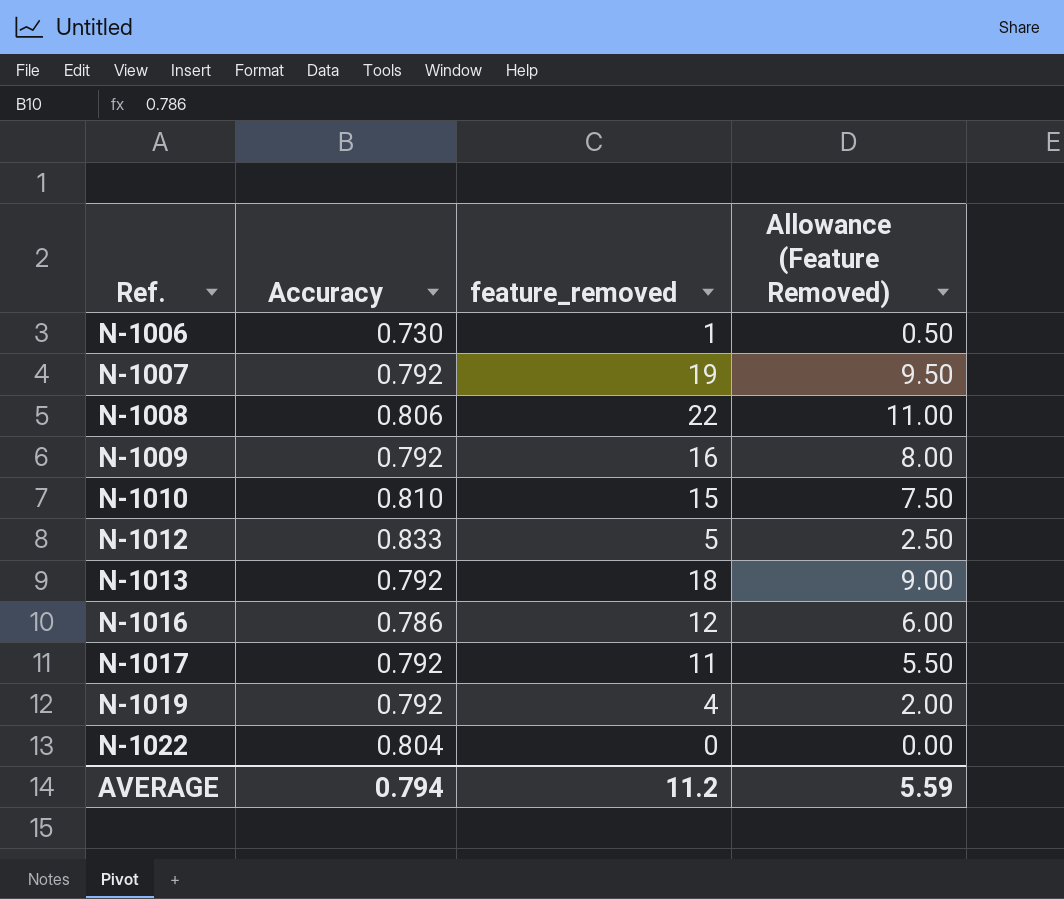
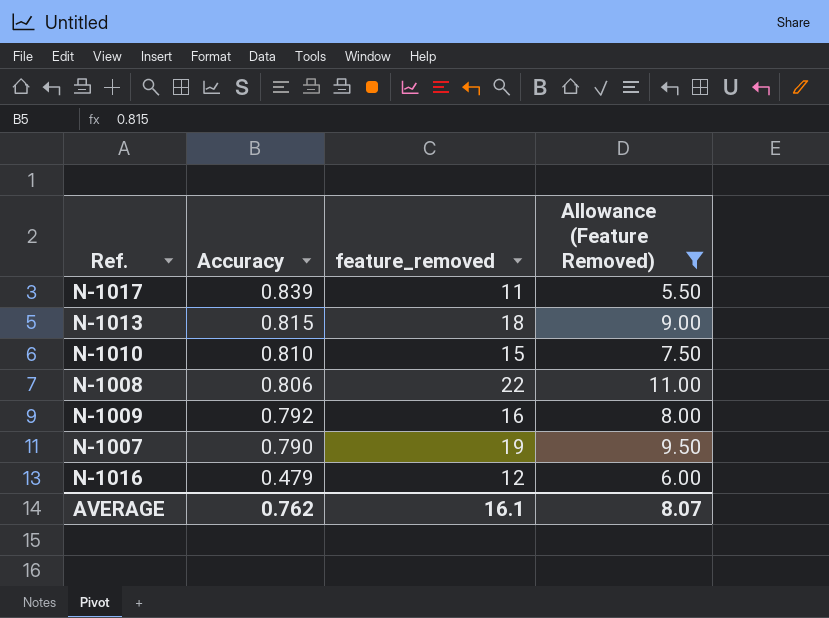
filter: none -> Allowance (Feature Removed) >= 5.50
row order: Ref. ascending -> Accuracy descending
N-1017 | Accuracy: 0.792 -> 0.839
N-1013 | Accuracy: 0.792 -> 0.815
N-1007 | Accuracy: 0.792 -> 0.790
N-1016 | Accuracy: 0.786 -> 0.479
AVERAGE | Accuracy: 0.794 -> 0.762
AVERAGE | feature_removed: 11.2 -> 16.1
AVERAGE | Allowance (Feature Removed): 5.59 -> 8.07

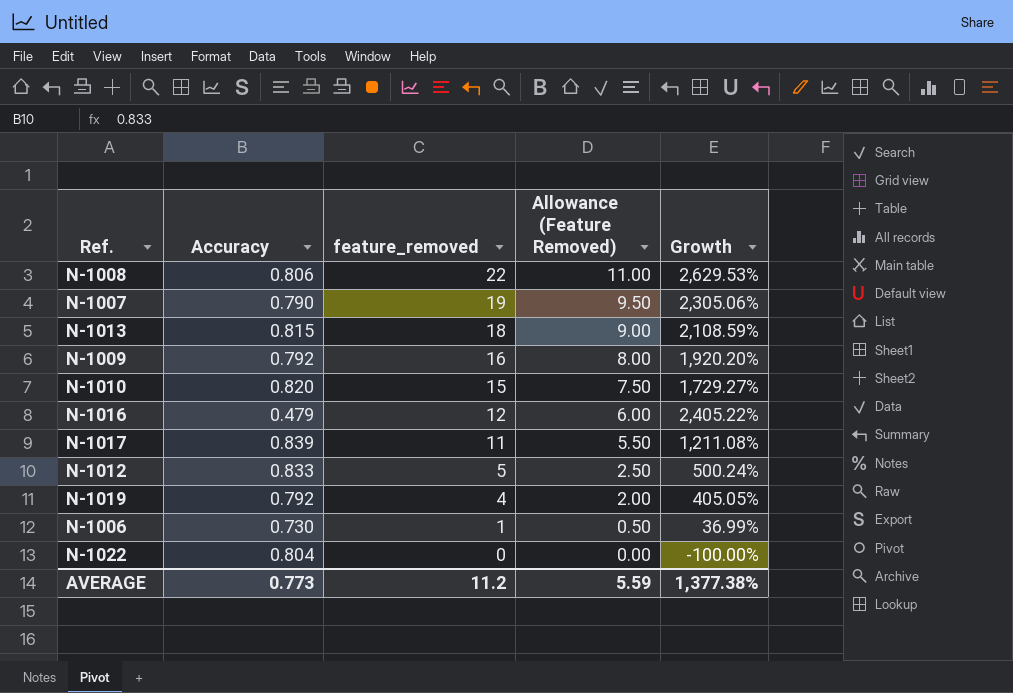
filter: Allowance (Feature Removed) >= 5.50 -> none
row order: Accuracy descending -> feature_removed descending
column Growth | formula: none -> ([feature_removed] - [Accuracy]) / [Accuracy]
N-1010 | Accuracy: 0.810 -> 0.820
AVERAGE | Accuracy: 0.762 -> 0.773
AVERAGE | feature_removed: 16.1 -> 11.2
AVERAGE | Allowance (Feature Removed): 8.07 -> 5.59

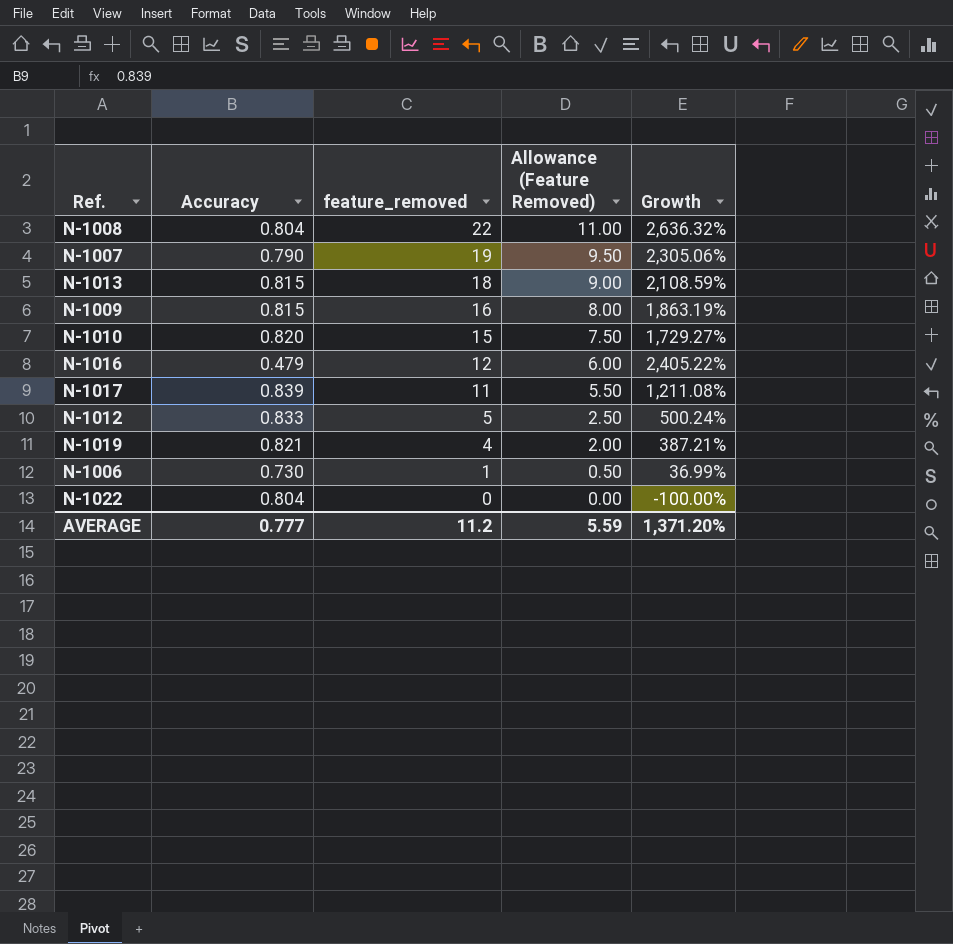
N-1008 | Accuracy: 0.806 -> 0.804
N-1008 | Growth: 2,629.53% -> 2,636.32%
N-1009 | Accuracy: 0.792 -> 0.815
N-1009 | Growth: 1,920.20% -> 1,863.19%
N-1019 | Accuracy: 0.792 -> 0.821
N-1019 | Growth: 405.05% -> 387.21%
AVERAGE | Accuracy: 0.773 -> 0.777
AVERAGE | Growth: 1,377.38% -> 1,371.20%

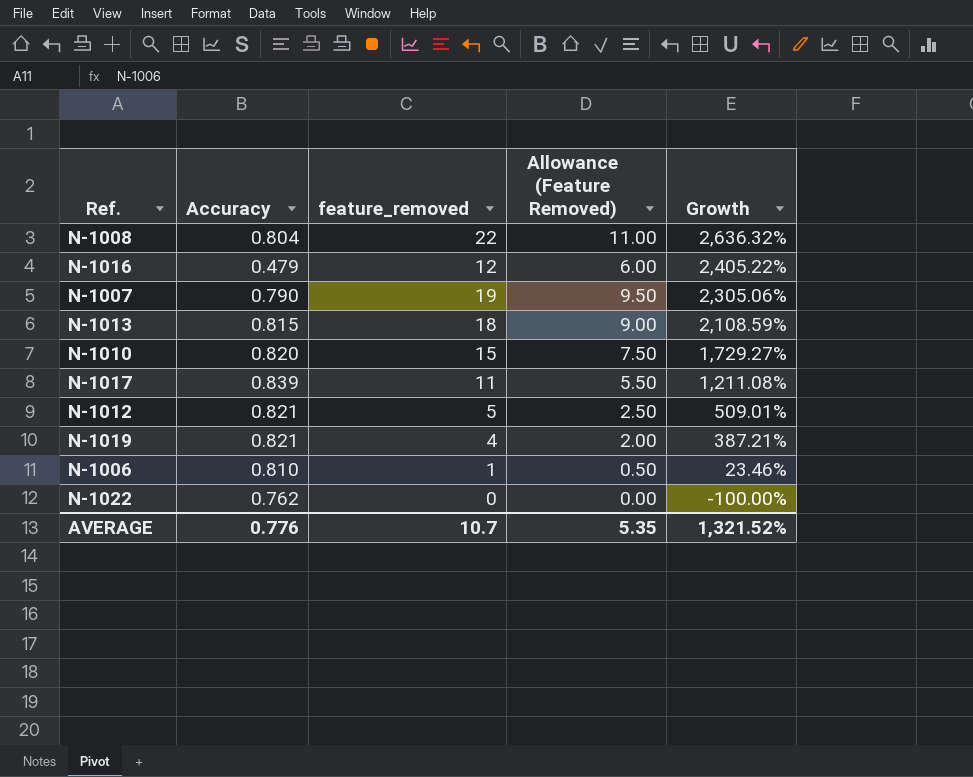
row order: feature_removed descending -> Growth descending
row N-1009: 0.815 | 16 | 8.00 | 1,863.19% -> none
N-1012 | Accuracy: 0.833 -> 0.821
N-1012 | Growth: 500.24% -> 509.01%
N-1006 | Accuracy: 0.730 -> 0.810
N-1006 | Growth: 36.99% -> 23.46%
N-1022 | Accuracy: 0.804 -> 0.762
AVERAGE | Accuracy: 0.777 -> 0.776
AVERAGE | feature_removed: 11.2 -> 10.7
AVERAGE | Allowance (Feature Removed): 5.59 -> 5.35
AVERAGE | Growth: 1,371.20% -> 1,321.52%

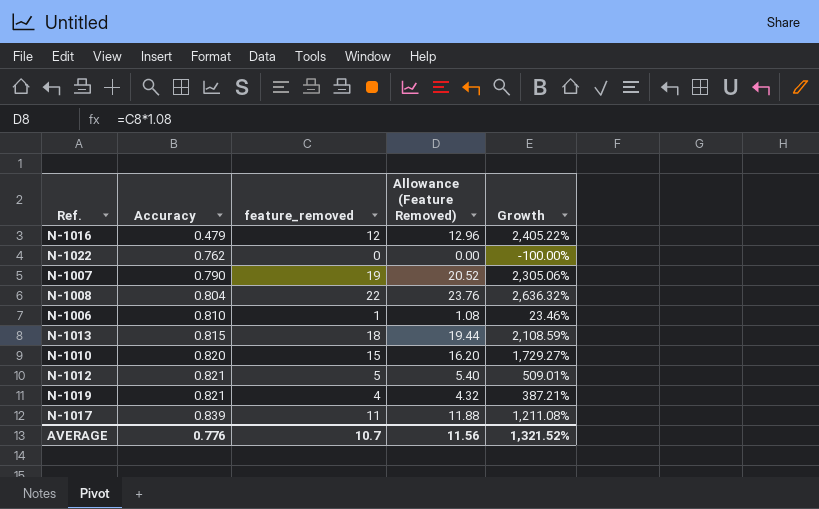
row order: Growth descending -> Accuracy ascending
column Allowance (Feature Removed) | formula: [feature_removed] * 0.5 -> [feature_removed] * 1.08
AVERAGE | Allowance (Feature Removed): 5.35 -> 11.56

